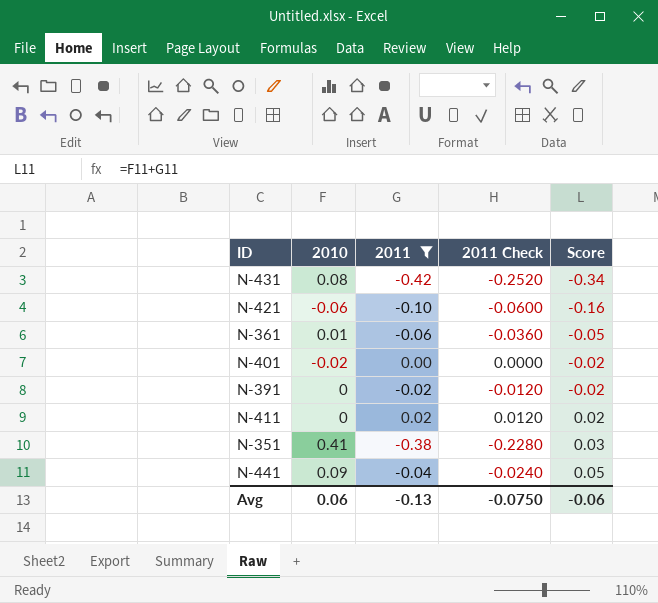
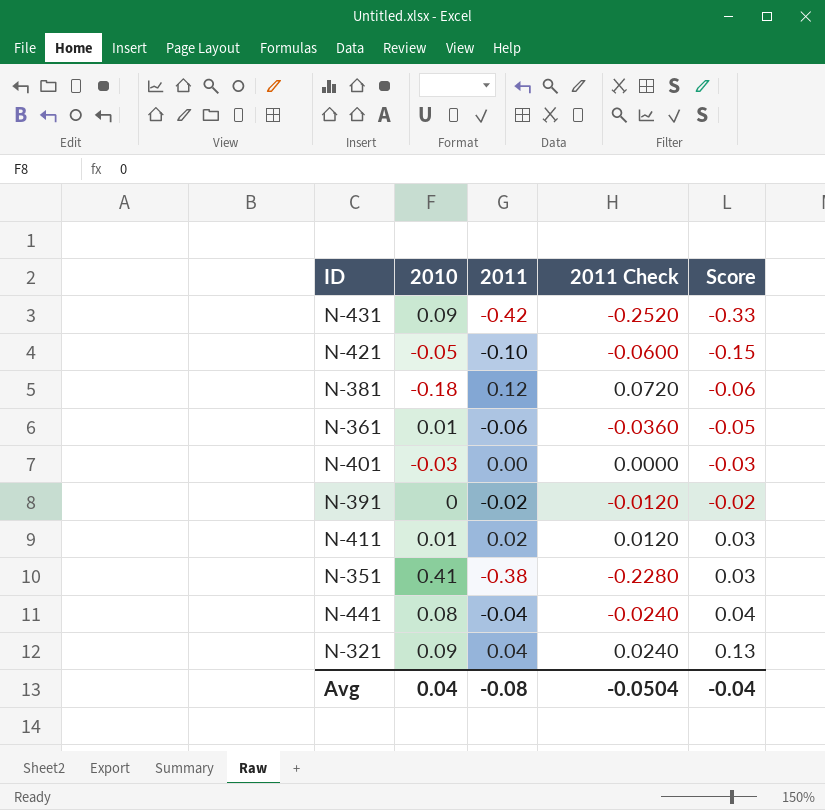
filter: 2011 <= 0.02 -> none
N-431 | 2010: 0.08 -> 0.09
N-431 | Score: -0.34 -> -0.33
N-421 | 2010: -0.06 -> -0.05
N-421 | Score: -0.16 -> -0.15
N-401 | 2010: -0.02 -> -0.03
N-401 | Score: -0.02 -> -0.03
N-411 | 2010: 0 -> 0.01
N-411 | Score: 0.02 -> 0.03
N-441 | 2010: 0.09 -> 0.08
N-441 | Score: 0.05 -> 0.04
Avg | 2010: 0.06 -> 0.04
Avg | 2011: -0.13 -> -0.08
Avg | 2011 Check: -0.0750 -> -0.0504
Avg | Score: -0.06 -> -0.04

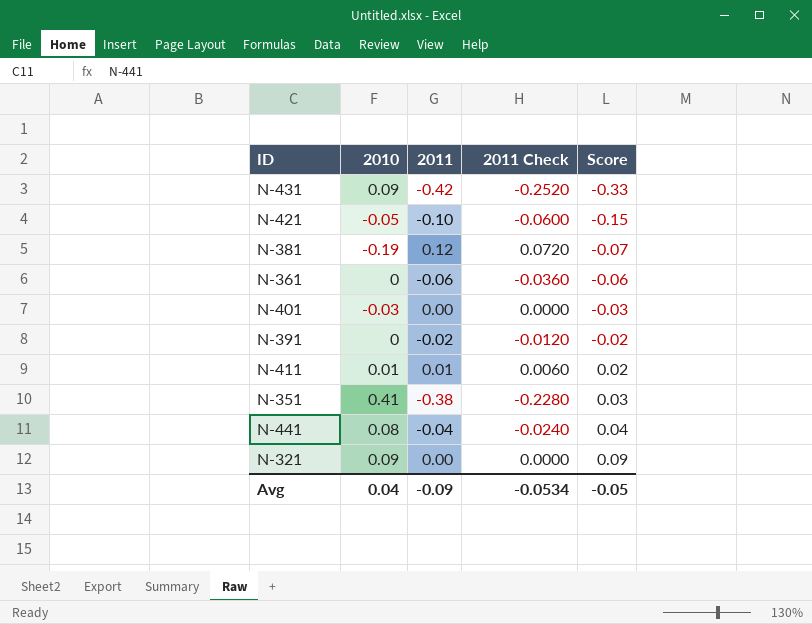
N-381 | 2010: -0.18 -> -0.19
N-381 | Score: -0.06 -> -0.07
N-361 | 2010: 0.01 -> 0
N-361 | Score: -0.05 -> -0.06
N-411 | 2011: 0.02 -> 0.01
N-411 | 2011 Check: 0.0120 -> 0.0060
N-411 | Score: 0.03 -> 0.02
N-321 | 2011: 0.04 -> 0.00
N-321 | 2011 Check: 0.0240 -> 0.0000
N-321 | Score: 0.13 -> 0.09
Avg | 2011: -0.08 -> -0.09
Avg | 2011 Check: -0.0504 -> -0.0534
Avg | Score: -0.04 -> -0.05

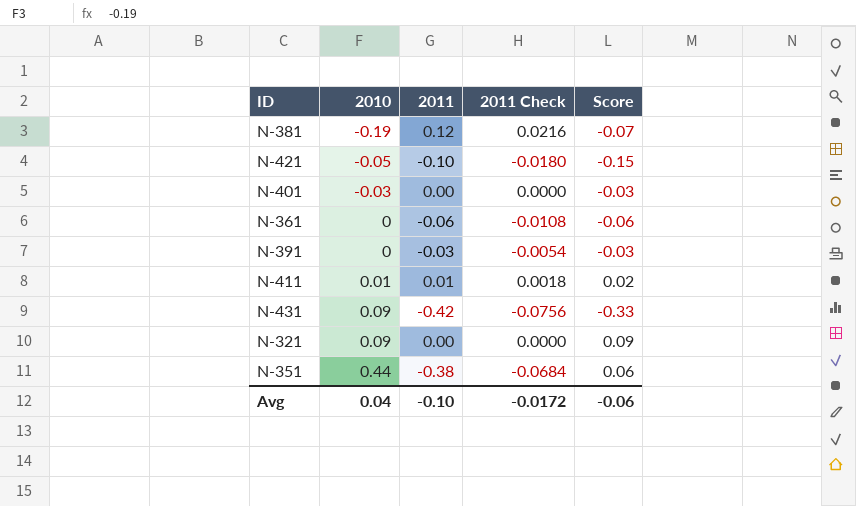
row order: Score ascending -> 2010 ascending
column 2011 Check | formula: [2011] * 0.6 -> [2011] * 0.18
row N-441: 0.08 | -0.04 | -0.0240 | 0.04 -> none
N-391 | 2011: -0.02 -> -0.03
N-391 | Score: -0.02 -> -0.03
N-351 | 2010: 0.41 -> 0.44
N-351 | Score: 0.03 -> 0.06
Avg | 2011: -0.09 -> -0.10
Avg | 2011 Check: -0.0534 -> -0.0172
Avg | Score: -0.05 -> -0.06

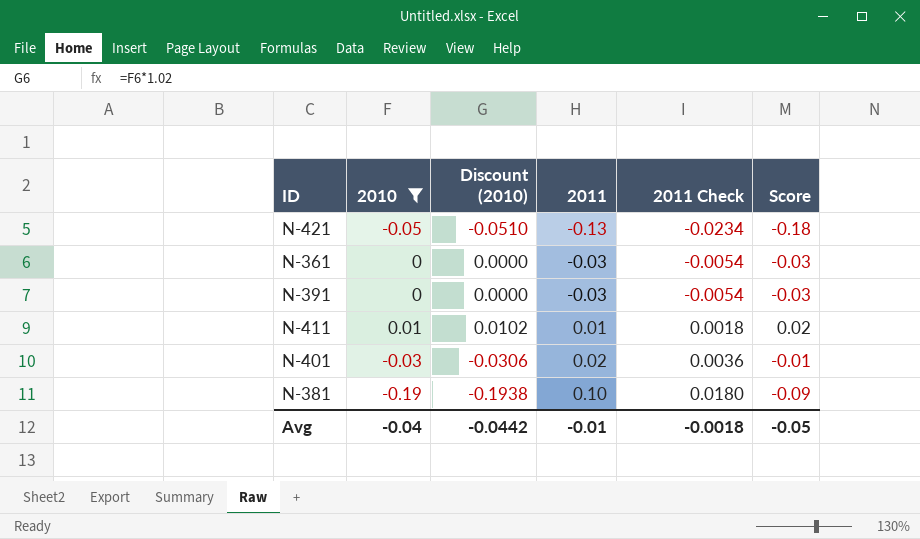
filter: none -> 2010 <= 0.01
row order: 2010 ascending -> 2011 ascending
column Discount (2010) | formula: none -> [2010] * 1.02
N-421 | 2011: -0.10 -> -0.13
N-421 | 2011 Check: -0.0180 -> -0.0234
N-421 | Score: -0.15 -> -0.18
N-361 | 2011: -0.06 -> -0.03
N-361 | 2011 Check: -0.0108 -> -0.0054
N-361 | Score: -0.06 -> -0.03
N-401 | 2011: 0.00 -> 0.02
N-401 | 2011 Check: 0.0000 -> 0.0036
N-401 | Score: -0.03 -> -0.01
N-381 | 2011: 0.12 -> 0.10
N-381 | 2011 Check: 0.0216 -> 0.0180
N-381 | Score: -0.07 -> -0.09
Avg | 2010: 0.04 -> -0.04
Avg | 2011: -0.10 -> -0.01
Avg | 2011 Check: -0.0172 -> -0.0018
Avg | Score: -0.06 -> -0.05

